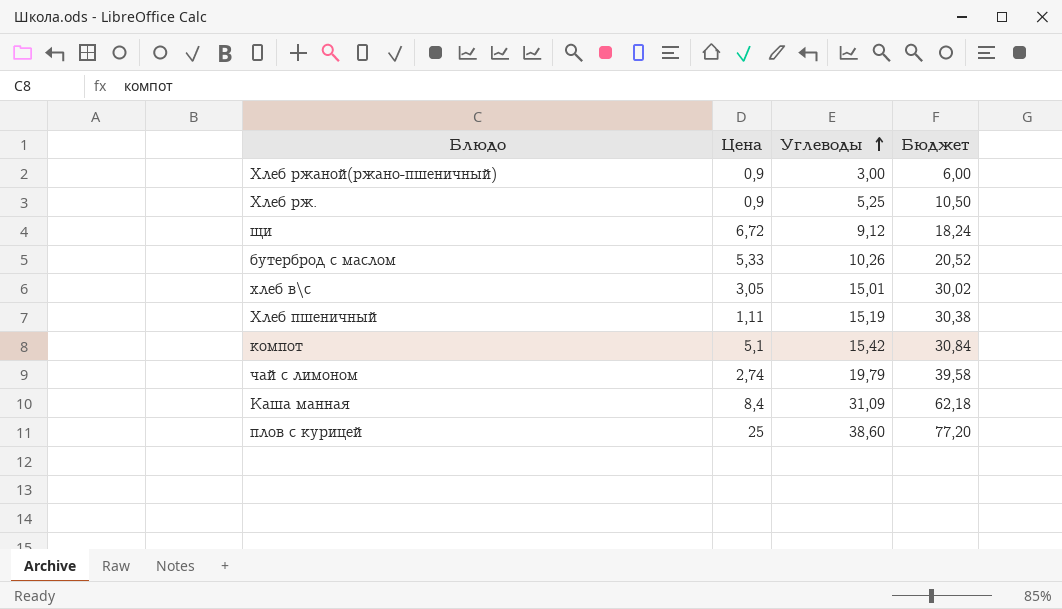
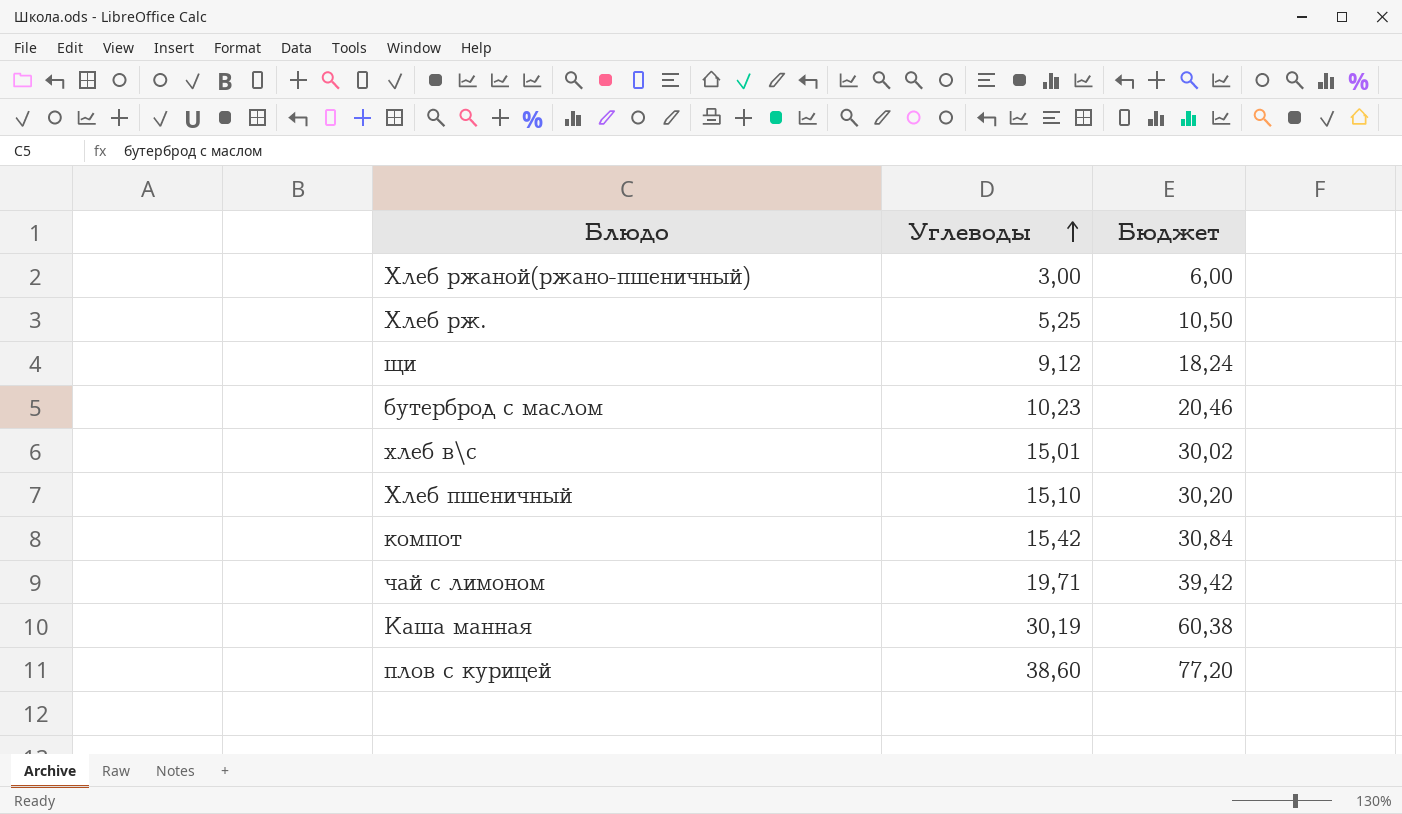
column Цена | position: 2 -> none
бутерброд с маслом | Углеводы: 10,26 -> 10,23
бутерброд с маслом | Бюджет: 20,52 -> 20,46
Хлеб пшеничный | Углеводы: 15,19 -> 15,10
Хлеб пшеничный | Бюджет: 30,38 -> 30,20
чай с лимоном | Углеводы: 19,79 -> 19,71
чай с лимоном | Бюджет: 39,58 -> 39,42
Каша манная | Углеводы: 31,09 -> 30,19
Каша манная | Бюджет: 62,18 -> 60,38

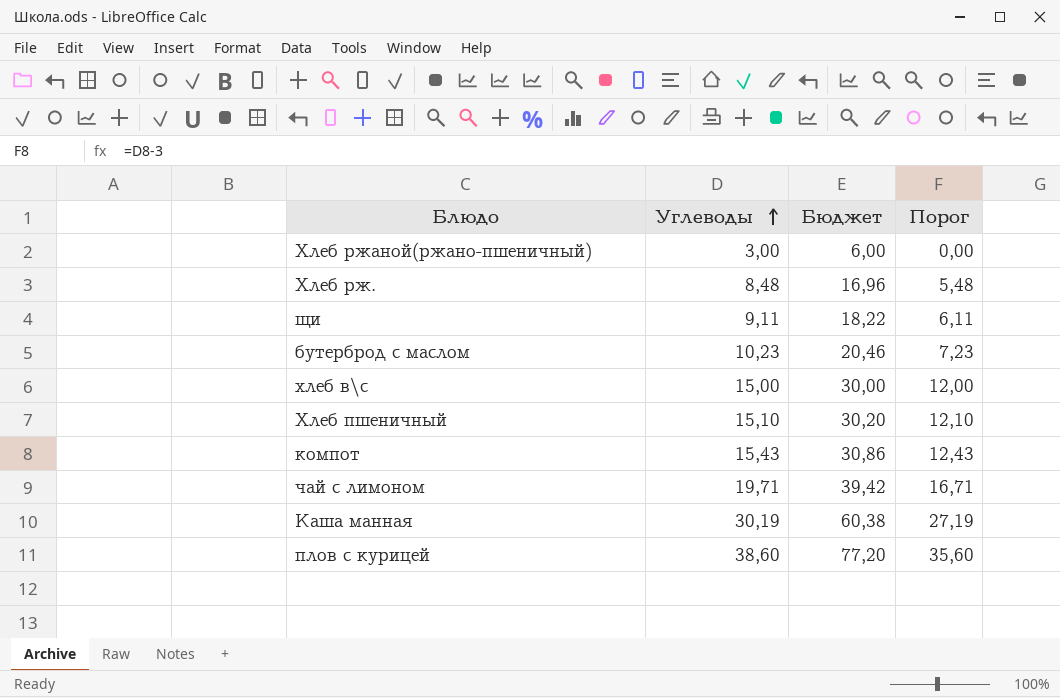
column Порог | formula: none -> [Углеводы] - 3
Хлеб рж. | Углеводы: 5,25 -> 8,48
Хлеб рж. | Бюджет: 10,50 -> 16,96
щи | Углеводы: 9,12 -> 9,11
щи | Бюджет: 18,24 -> 18,22
хлеб в\с | Углеводы: 15,01 -> 15,00
хлеб в\с | Бюджет: 30,02 -> 30,00
компот | Углеводы: 15,42 -> 15,43
компот | Бюджет: 30,84 -> 30,86

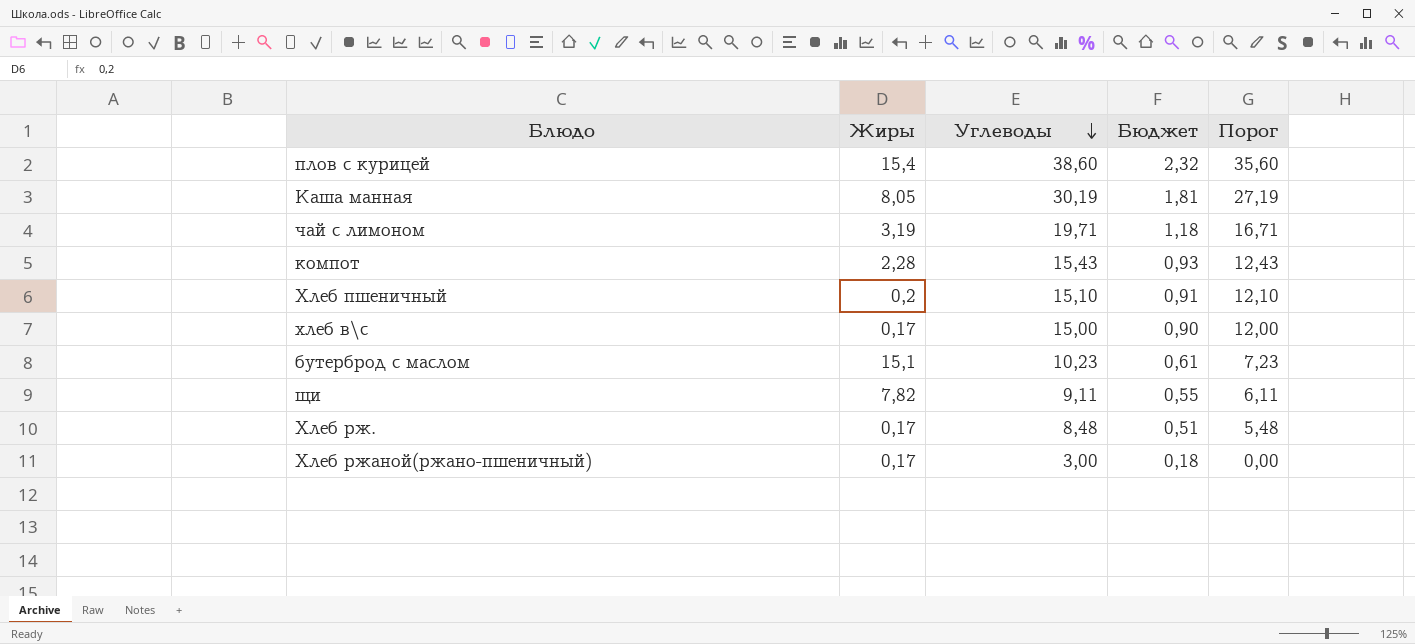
row order: Углеводы ascending -> Углеводы descending
column Жиры | position: none -> 2
column Бюджет | formula: [Углеводы] * 2 -> [Углеводы] * 0,06

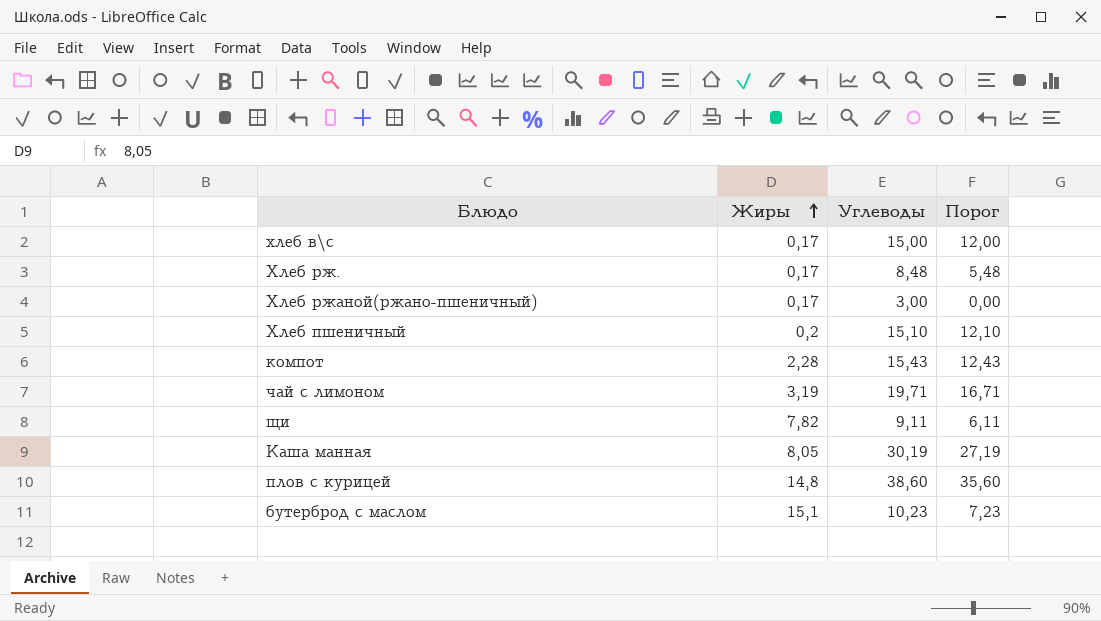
row order: Углеводы descending -> Жиры ascending
column Бюджет | formula: [Углеводы] * 0,06 -> none
плов с курицей | Жиры: 15,4 -> 14,8

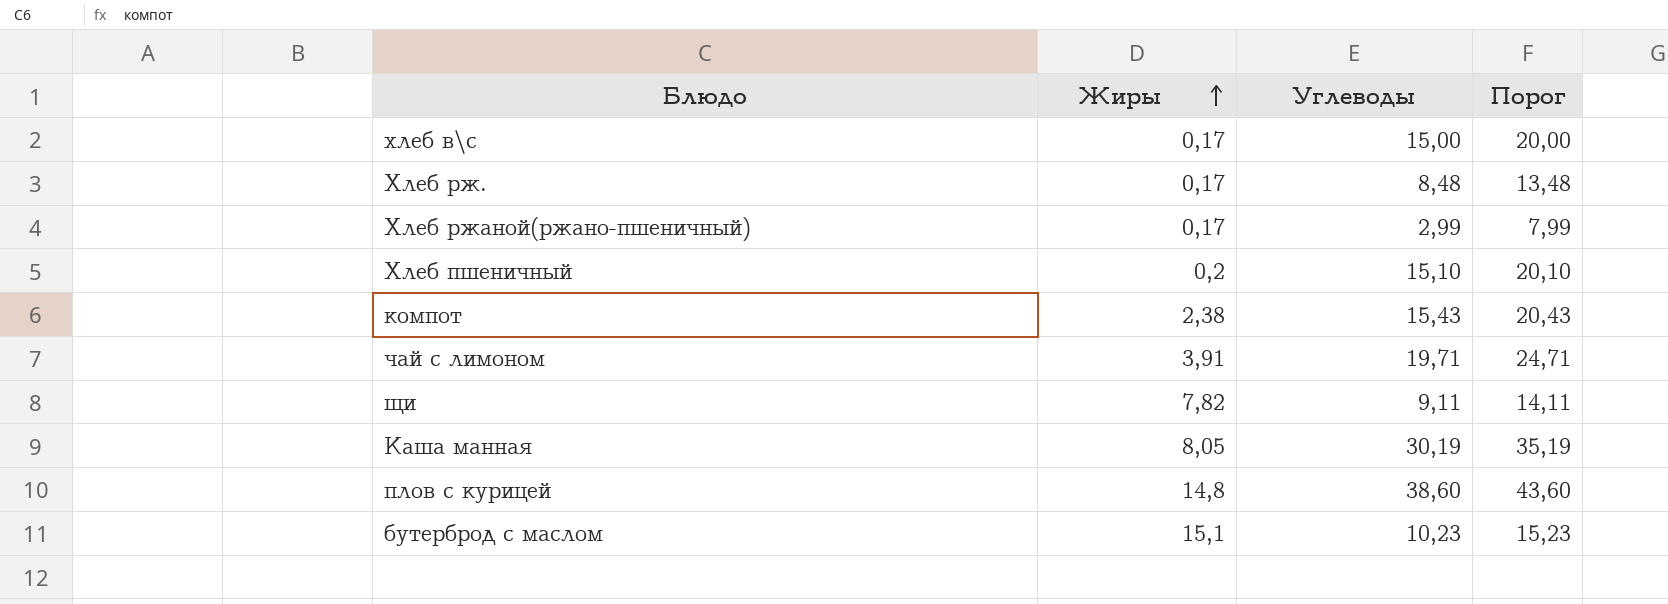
column Порог | formula: [Углеводы] - 3 -> [Углеводы] + 5
Хлеб ржаной(ржано-пшеничный) | Углеводы: 3,00 -> 2,99
компот | Жиры: 2,28 -> 2,38
чай с лимоном | Жиры: 3,19 -> 3,91

